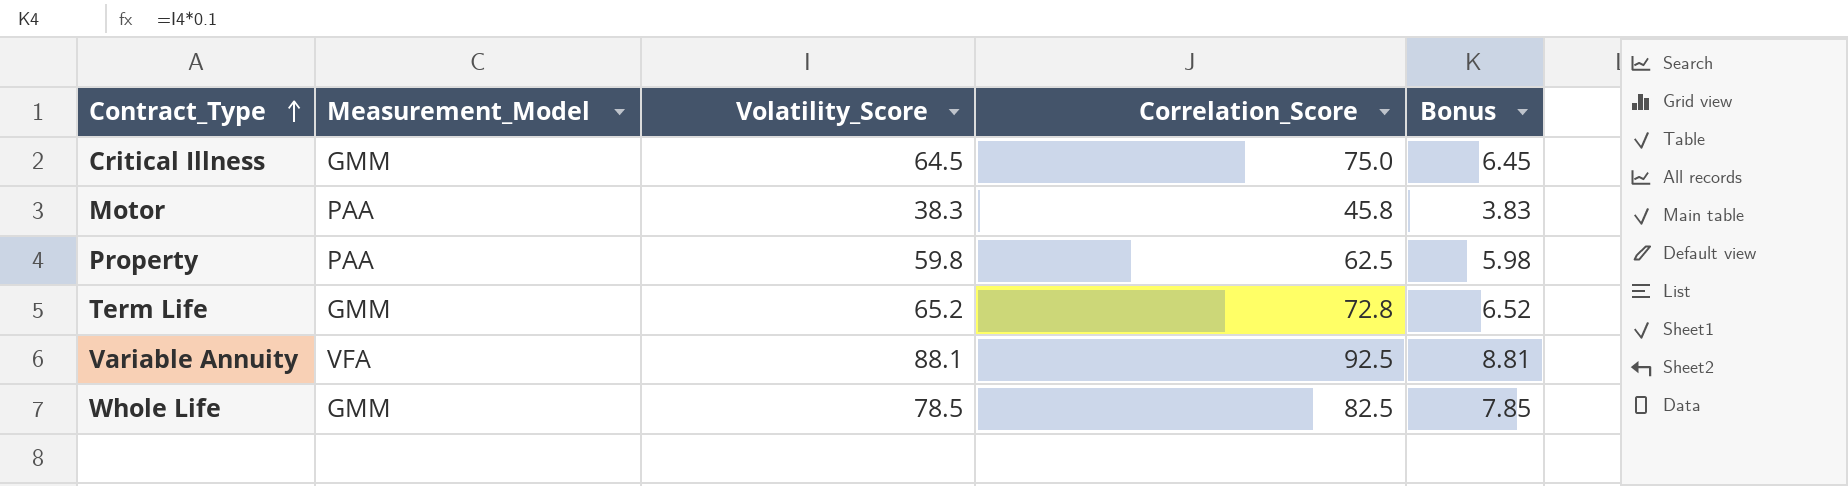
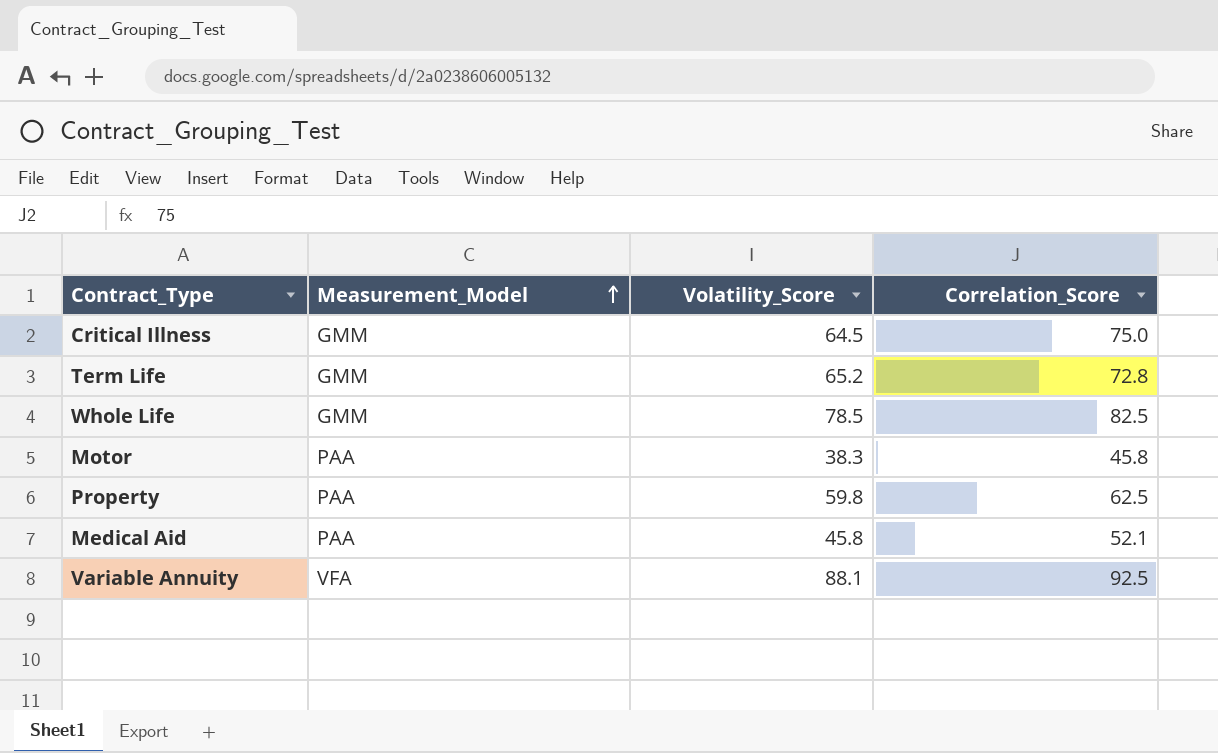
row order: Contract_Type ascending -> Measurement_Model ascending
column Bonus | formula: [Volatility_Score] * 0.1 -> none
row Medical Aid: none -> PAA | 45.8 | 52.1

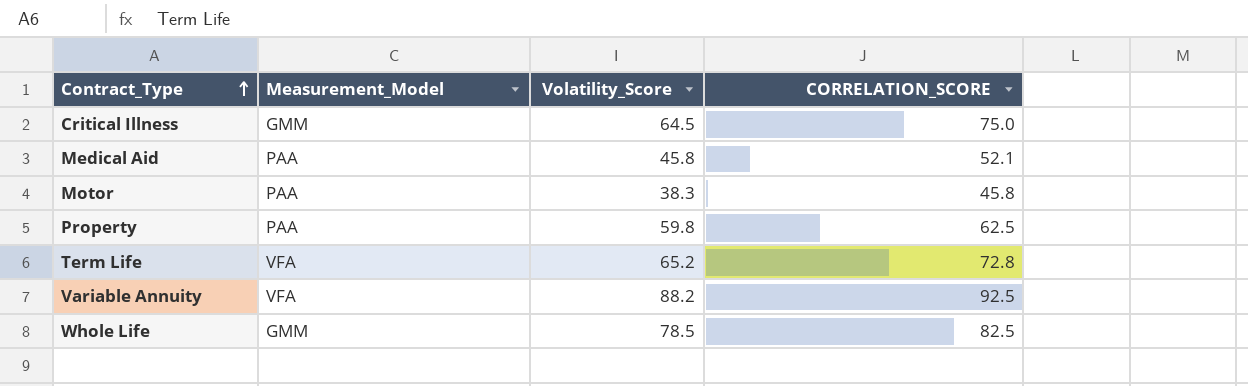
row order: Measurement_Model ascending -> Contract_Type ascending
column name: Correlation_Score -> CORRELATION_SCORE
Term Life | Measurement_Model: GMM -> VFA
Variable Annuity | Volatility_Score: 88.1 -> 88.2

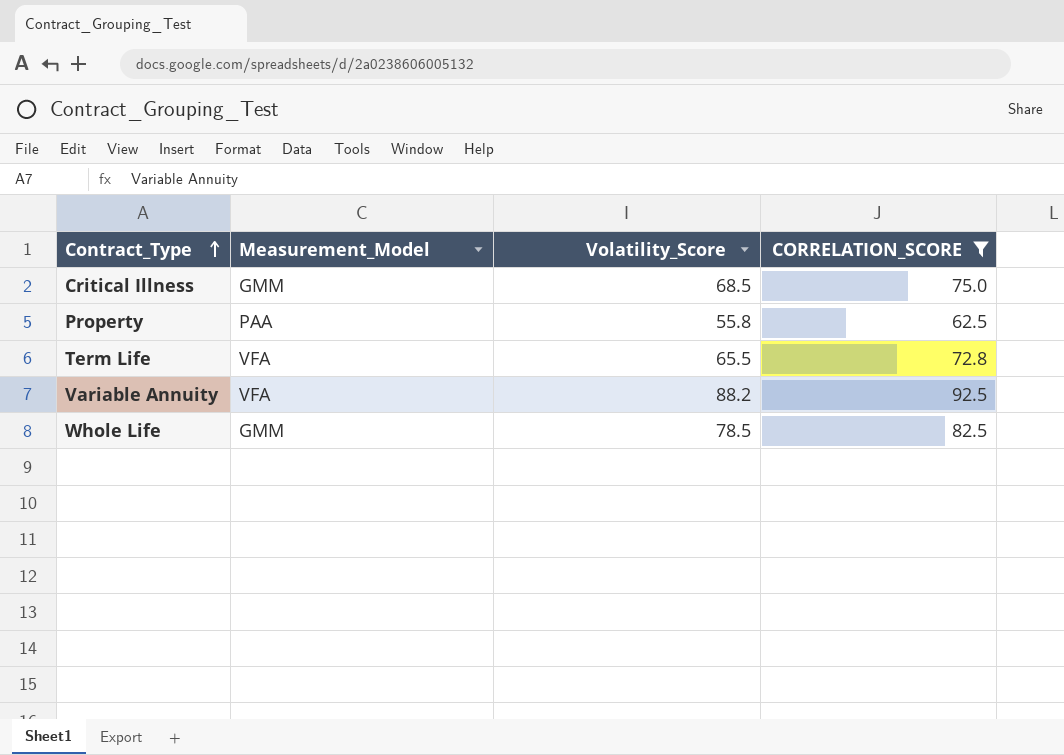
filter: none -> CORRELATION_SCORE >= 62.5
Critical Illness | Volatility_Score: 64.5 -> 68.5
Property | Volatility_Score: 59.8 -> 55.8
Term Life | Volatility_Score: 65.2 -> 65.5

